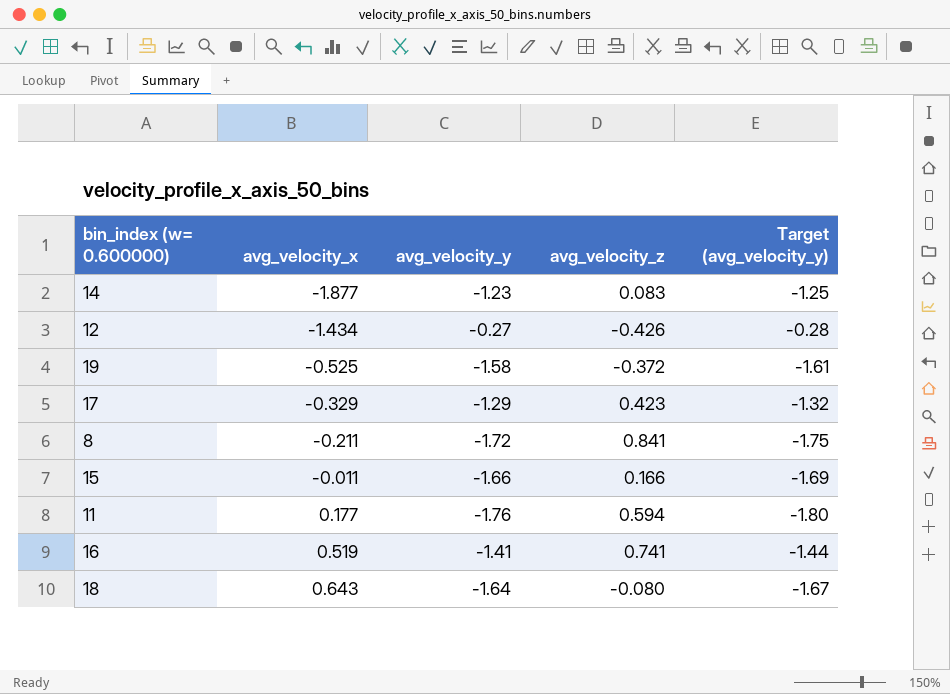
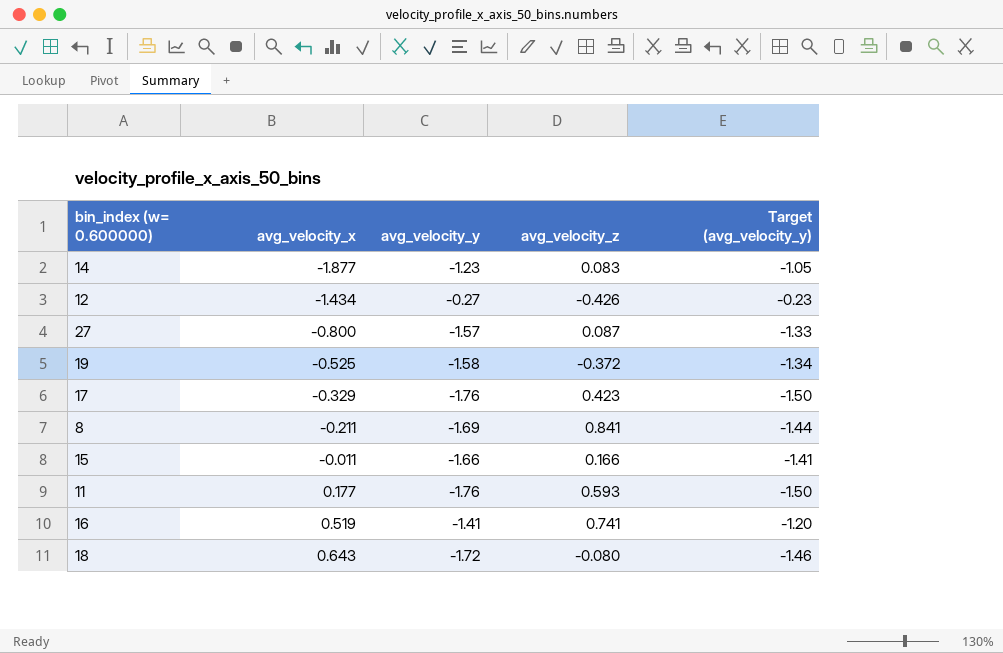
column Target (avg_velocity_y) | formula: [avg_velocity_y] * 1.02 -> [avg_velocity_y] * 0.85
row 27: none -> -0.800 | -1.57 | 0.087 | -1.33
17 | avg_velocity_y: -1.29 -> -1.76
8 | avg_velocity_y: -1.72 -> -1.69
11 | avg_velocity_z: 0.594 -> 0.593
18 | avg_velocity_y: -1.64 -> -1.72

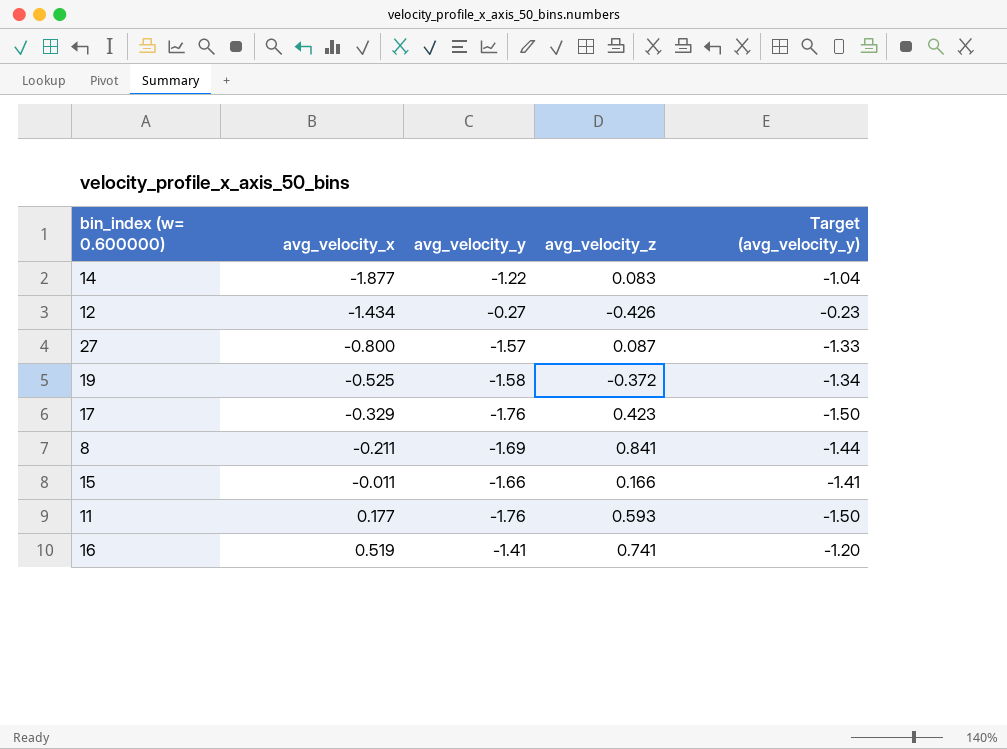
row 18: 0.643 | -1.72 | -0.080 | -1.46 -> none
14 | avg_velocity_y: -1.23 -> -1.22
14 | Target (avg_velocity_y): -1.05 -> -1.04

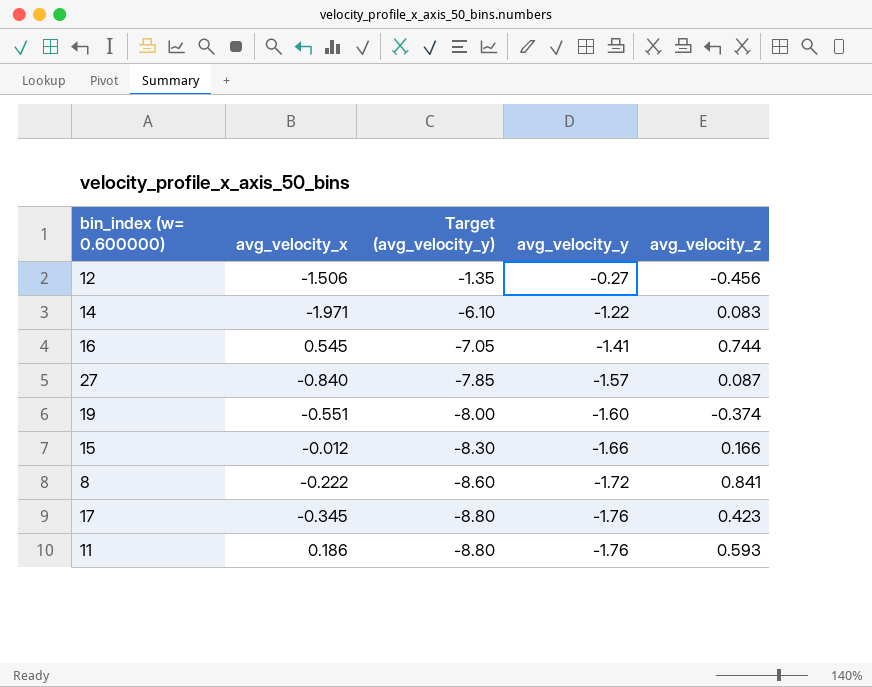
row order: avg_velocity_x ascending -> Target (avg_velocity_y) descending
column Target (avg_velocity_y) | formula: [avg_velocity_y] * 0.85 -> [avg_velocity_y] * 5
column Target (avg_velocity_y) | position: 5 -> 3
12 | avg_velocity_x: -1.434 -> -1.506
12 | avg_velocity_z: -0.426 -> -0.456
14 | avg_velocity_x: -1.877 -> -1.971
16 | avg_velocity_x: 0.519 -> 0.545
16 | avg_velocity_z: 0.741 -> 0.744
27 | avg_velocity_x: -0.800 -> -0.840
19 | avg_velocity_x: -0.525 -> -0.551
19 | avg_velocity_y: -1.58 -> -1.60
19 | avg_velocity_z: -0.372 -> -0.374
15 | avg_velocity_x: -0.011 -> -0.012
8 | avg_velocity_x: -0.211 -> -0.222
8 | avg_velocity_y: -1.69 -> -1.72
17 | avg_velocity_x: -0.329 -> -0.345
11 | avg_velocity_x: 0.177 -> 0.186

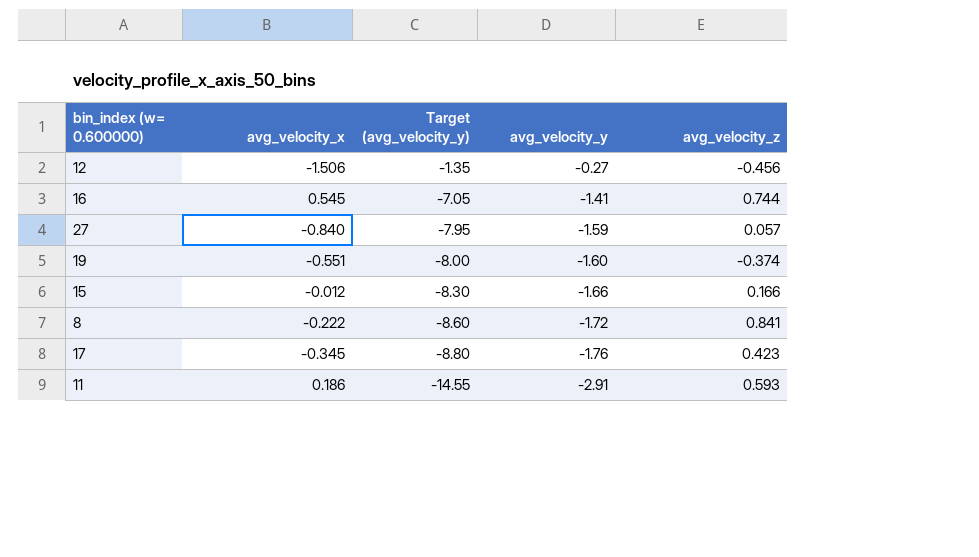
row 14: -1.971 | -6.10 | -1.22 | 0.083 -> none
27 | Target (avg_velocity_y): -7.85 -> -7.95
27 | avg_velocity_y: -1.57 -> -1.59
27 | avg_velocity_z: 0.087 -> 0.057
11 | Target (avg_velocity_y): -8.80 -> -14.55
11 | avg_velocity_y: -1.76 -> -2.91

